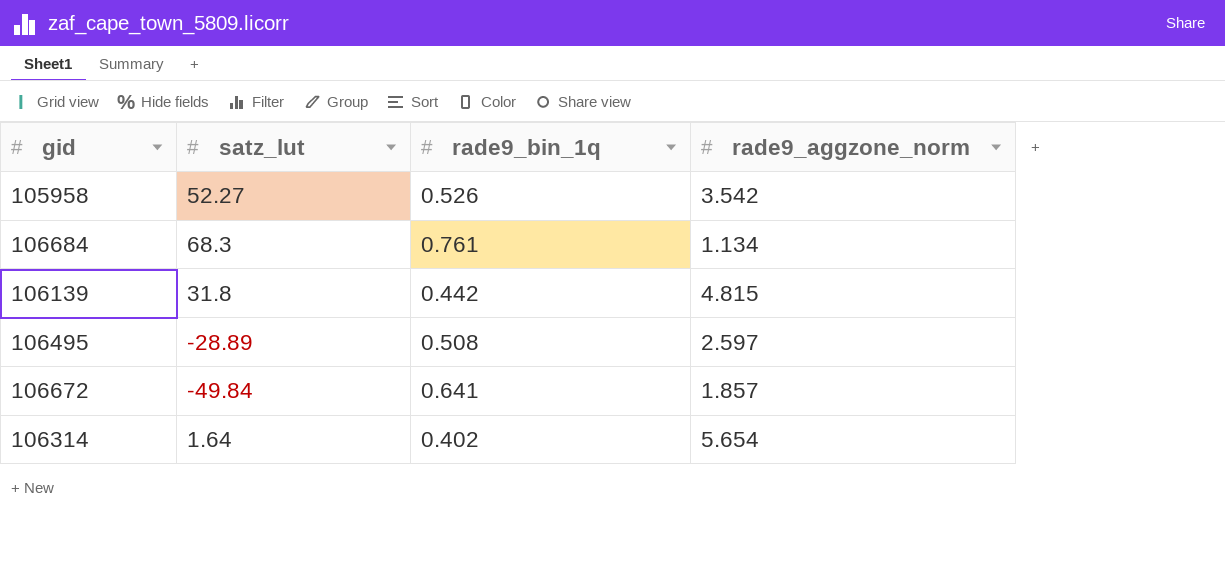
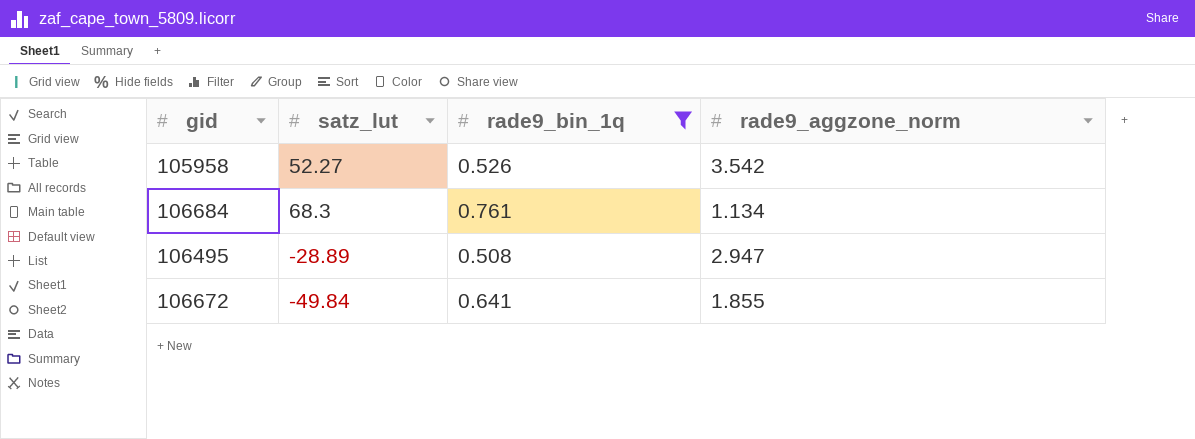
filter: none -> rade9_bin_1q >= 0.508
106495 | rade9_aggzone_norm: 2.597 -> 2.947
106672 | rade9_aggzone_norm: 1.857 -> 1.855

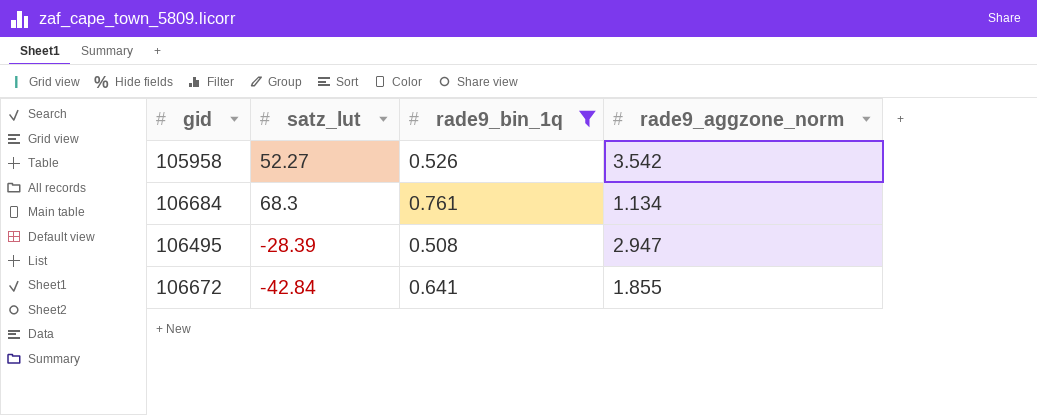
106495 | satz_lut: -28.89 -> -28.39
106672 | satz_lut: -49.84 -> -42.84

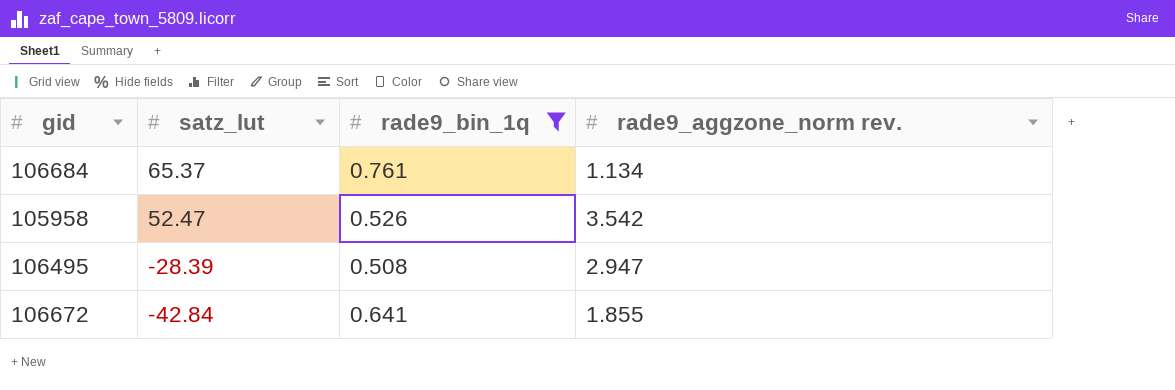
row order: none -> satz_lut descending
column name: rade9_aggzone_norm -> rade9_aggzone_norm rev.
106684 | satz_lut: 68.3 -> 65.37
105958 | satz_lut: 52.27 -> 52.47

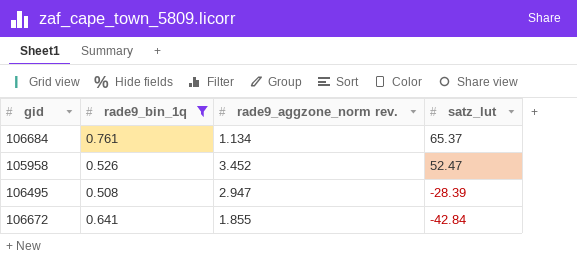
column satz_lut | position: 2 -> 4
105958 | rade9_aggzone_norm rev.: 3.542 -> 3.452

